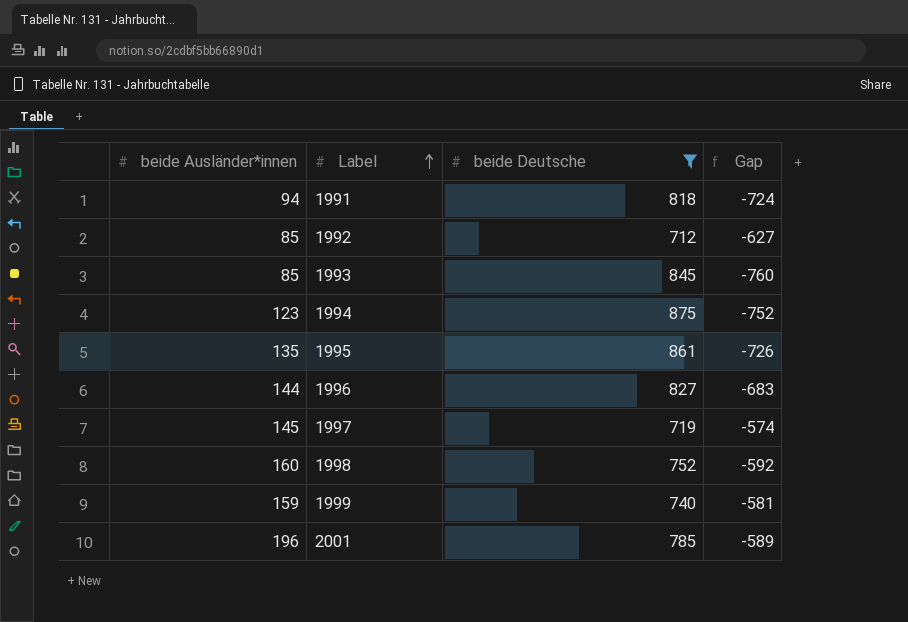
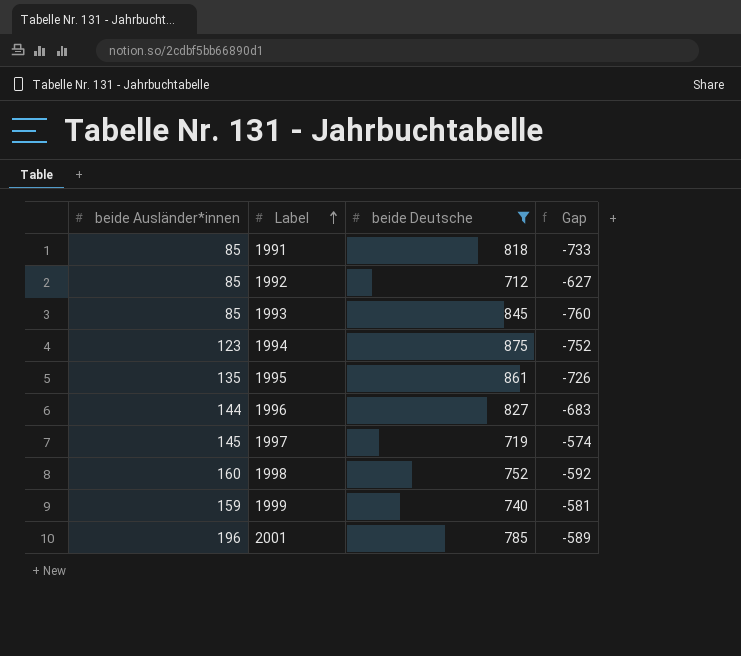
1991 | beide Ausländer*innen: 94 -> 85
1991 | Gap: -724 -> -733

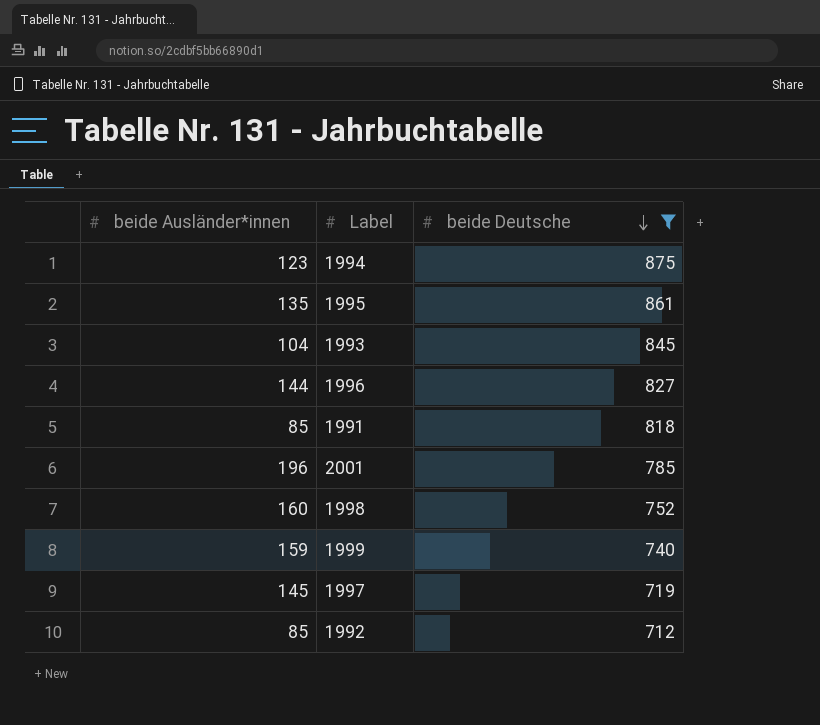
row order: Label ascending -> beide Deutsche descending
column Gap | formula: [beide Ausländer*innen] - [beide Deutsche] -> none
1993 | beide Ausländer*innen: 85 -> 104

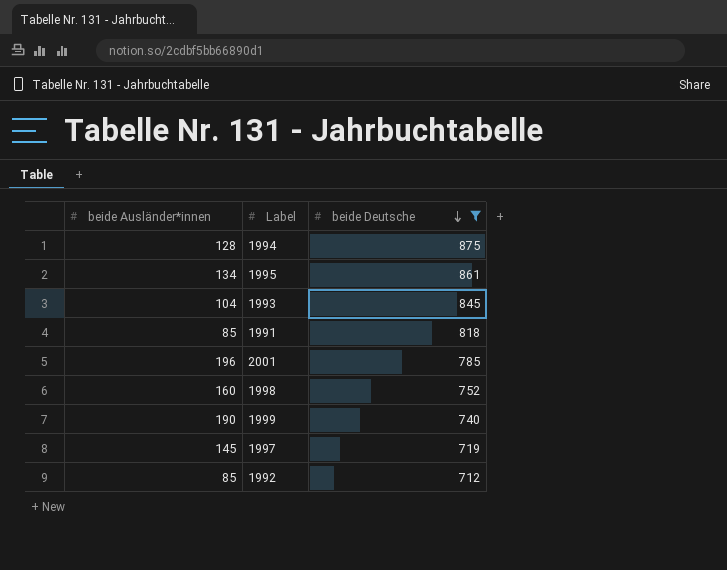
row 1996: 144 | 827 -> none
1994 | beide Ausländer*innen: 123 -> 128
1995 | beide Ausländer*innen: 135 -> 134
1999 | beide Ausländer*innen: 159 -> 190

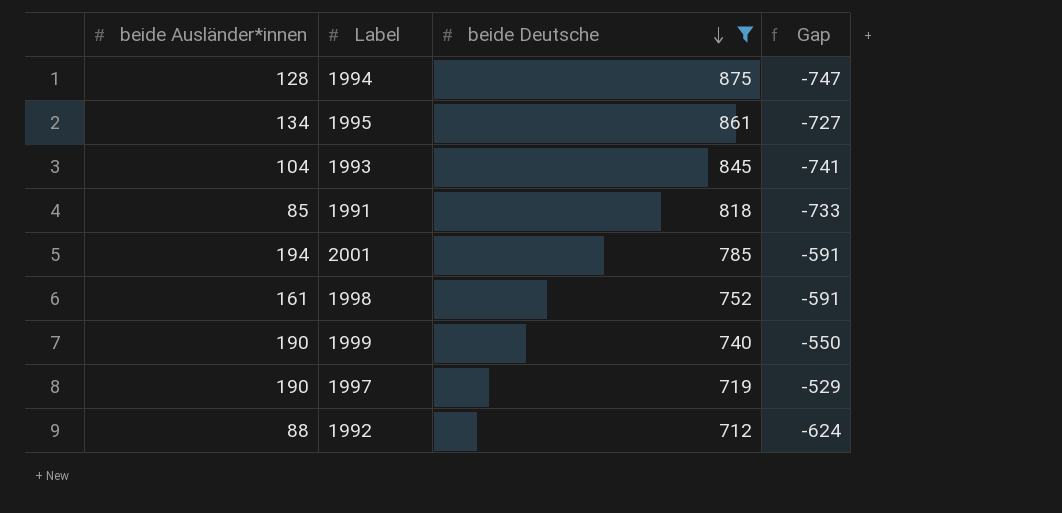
column Gap | formula: none -> [beide Ausländer*innen] - [beide Deutsche]
2001 | beide Ausländer*innen: 196 -> 194
1998 | beide Ausländer*innen: 160 -> 161
1997 | beide Ausländer*innen: 145 -> 190
1992 | beide Ausländer*innen: 85 -> 88

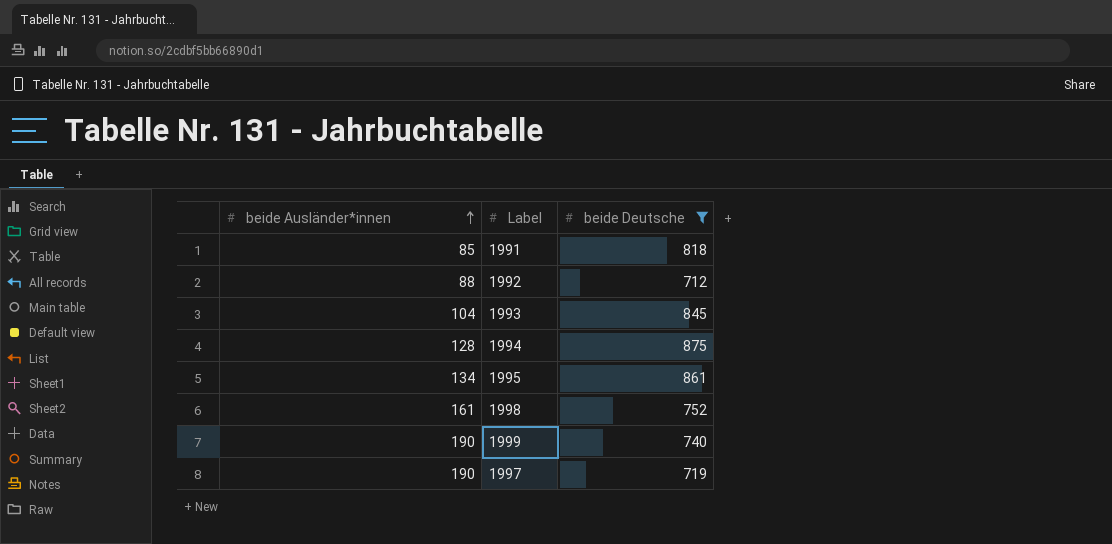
row order: beide Deutsche descending -> beide Ausländer*innen ascending
column Gap | formula: [beide Ausländer*innen] - [beide Deutsche] -> none
row 2001: 194 | 785 | -591 -> none

